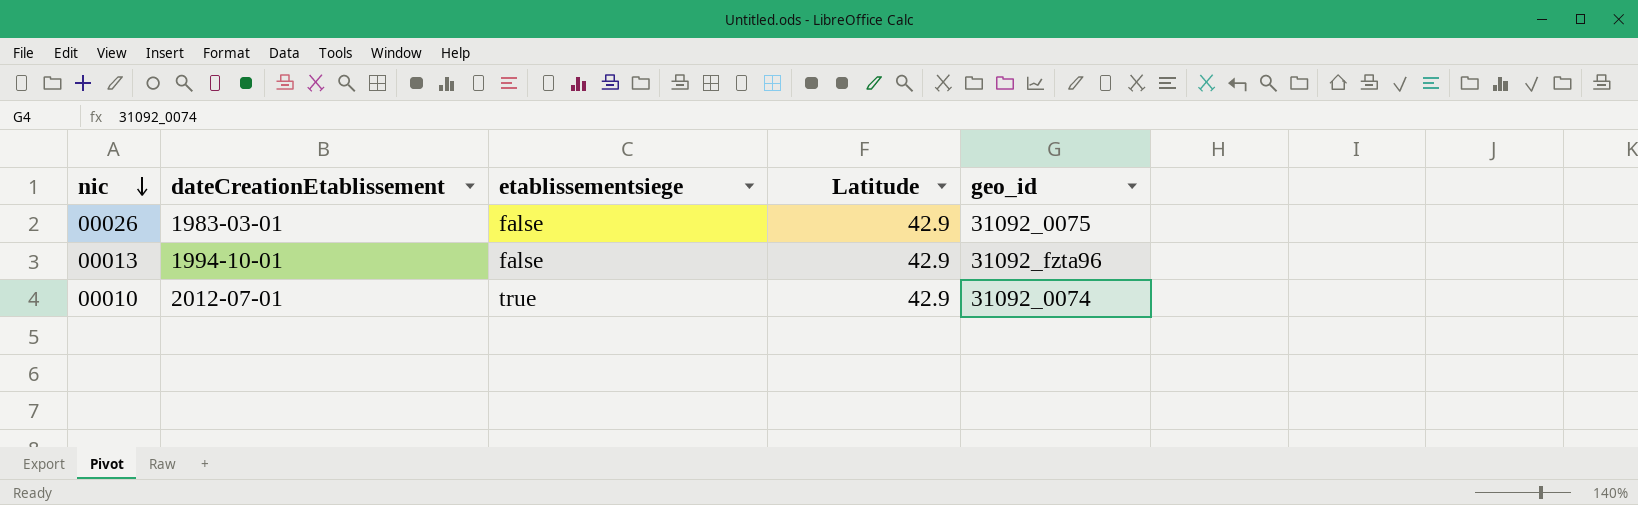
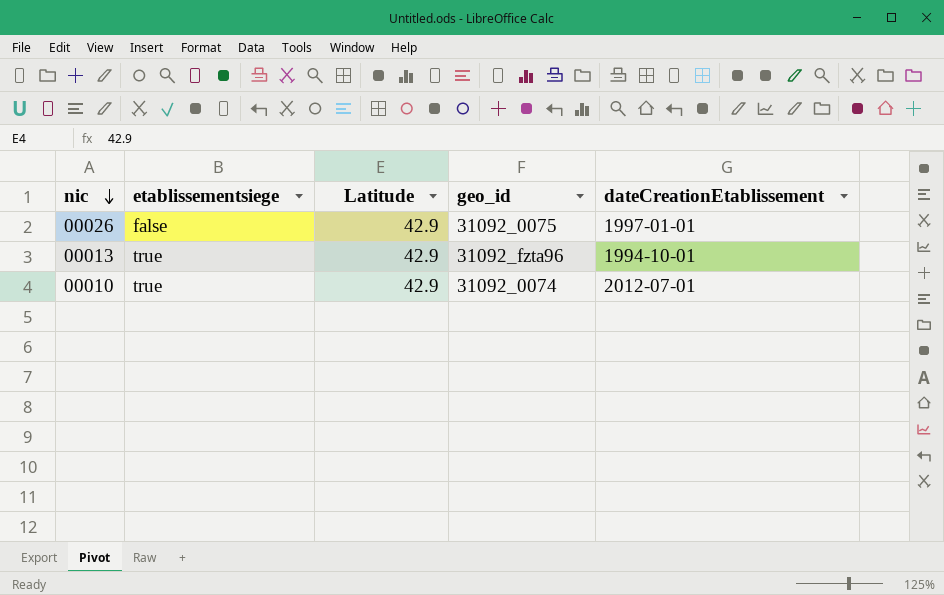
column dateCreationEtablissement | position: 2 -> 5
00026 | dateCreationEtablissement: 1983-03-01 -> 1997-01-01
00013 | etablissementsiege: false -> true

